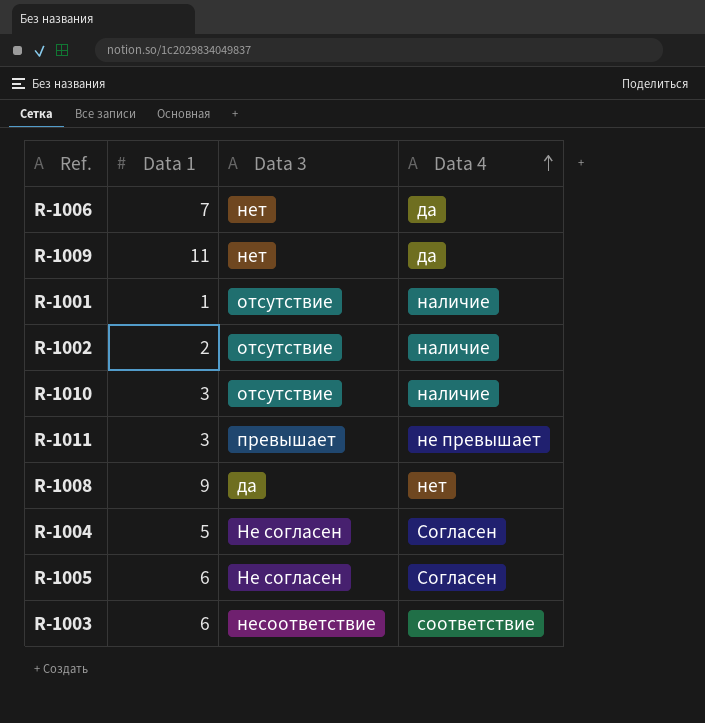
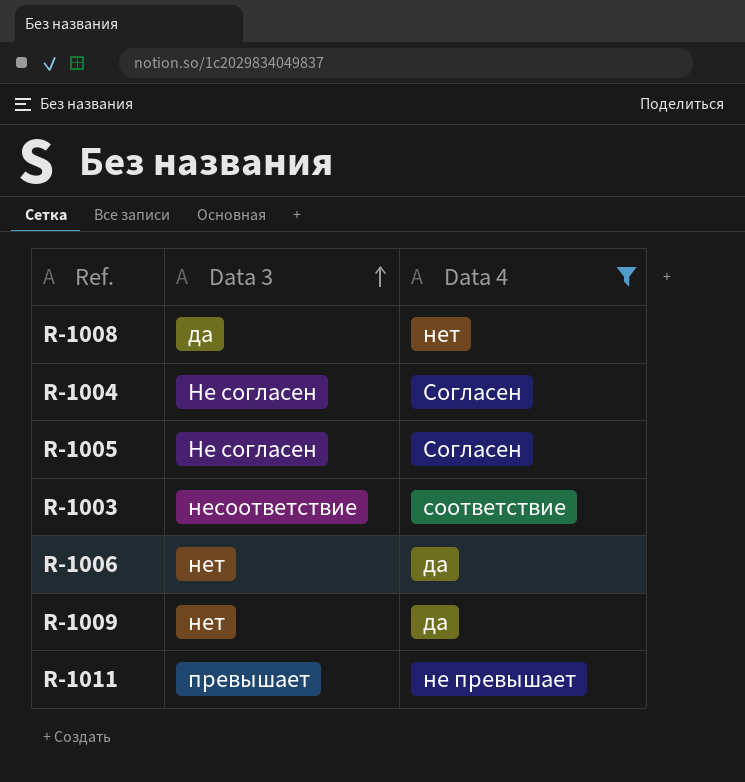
filter: none -> Data 4 != наличие
row order: Data 4 ascending -> Data 3 ascending
column Data 1 | position: 2 -> none

